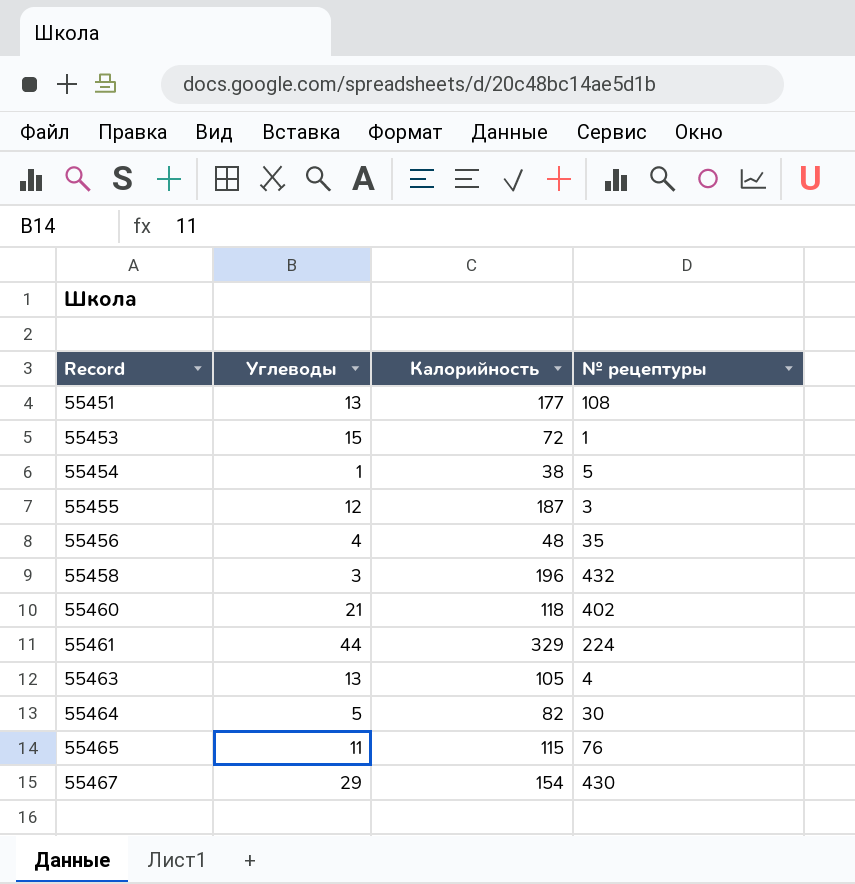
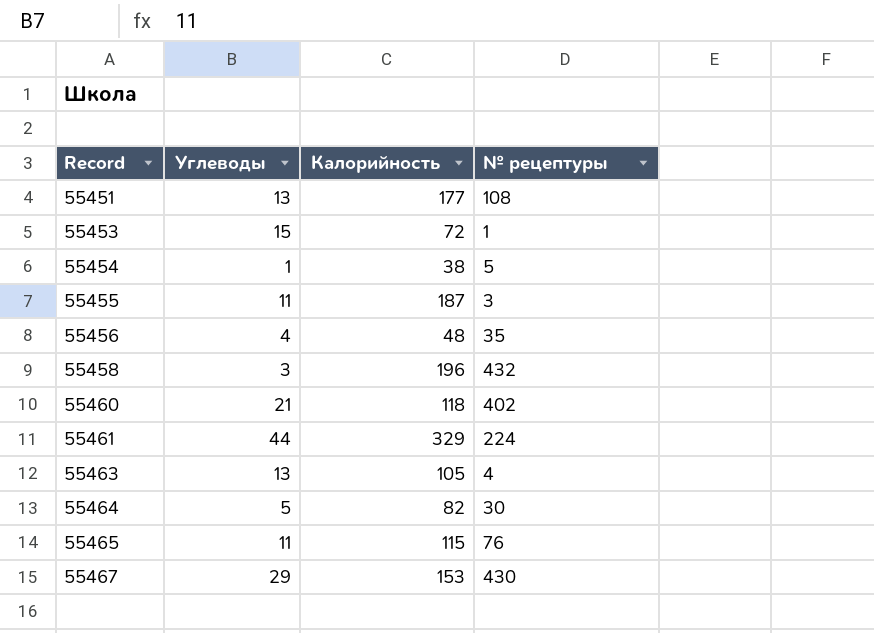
55455 | Углеводы: 12 -> 11
55467 | Калорийность: 154 -> 153

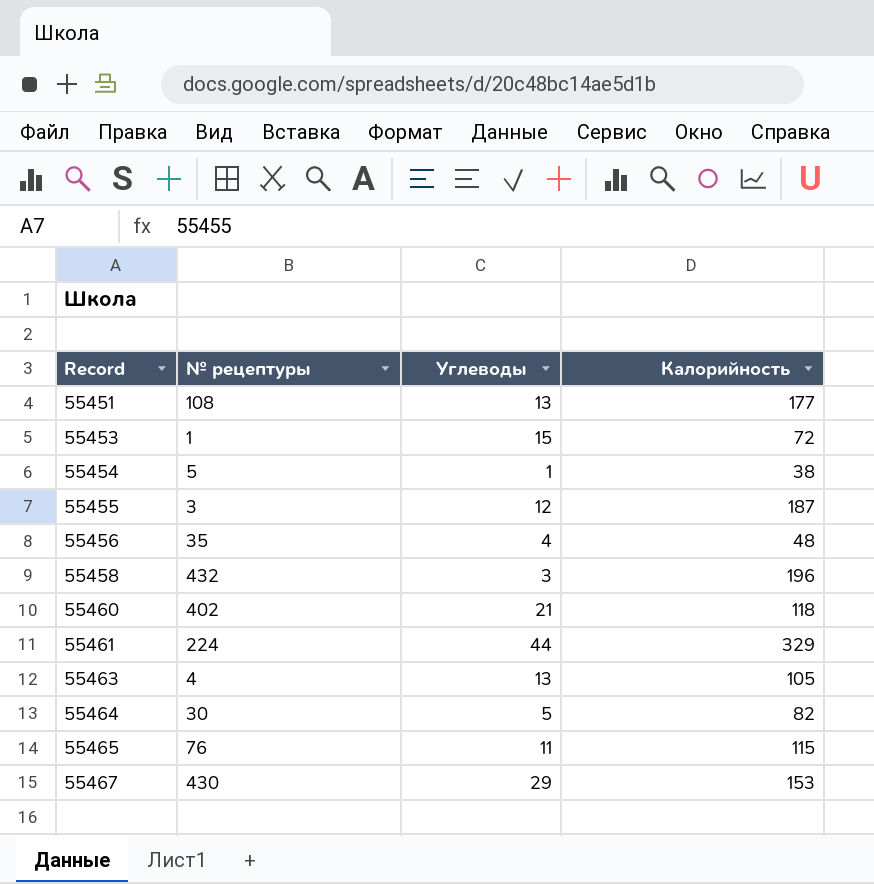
column № рецептуры | position: 4 -> 2
55455 | Углеводы: 11 -> 12

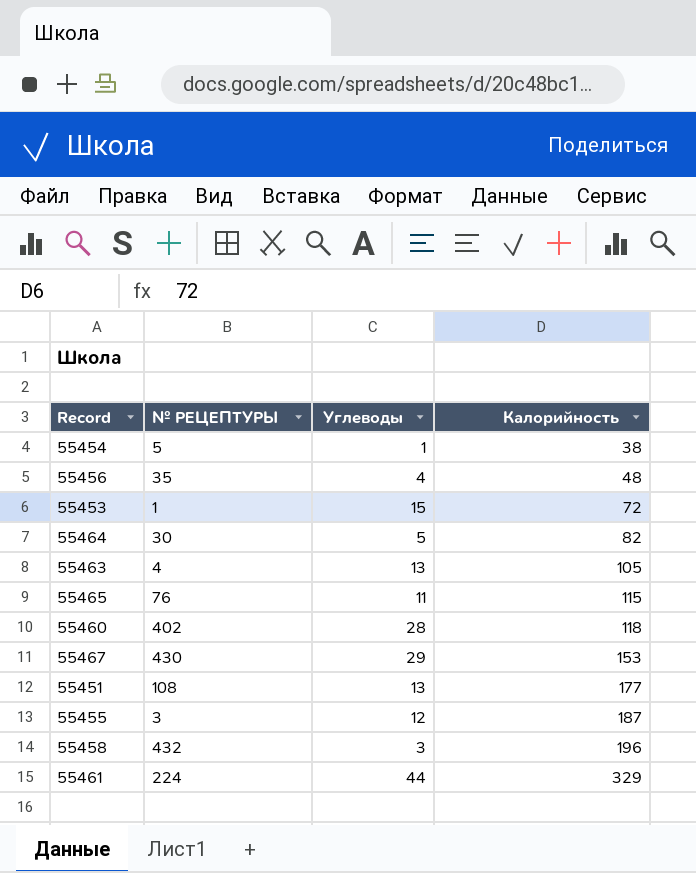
row order: Record ascending -> Калорийность ascending
column name: № рецептуры -> № РЕЦЕПТУРЫ
55460 | Углеводы: 21 -> 28

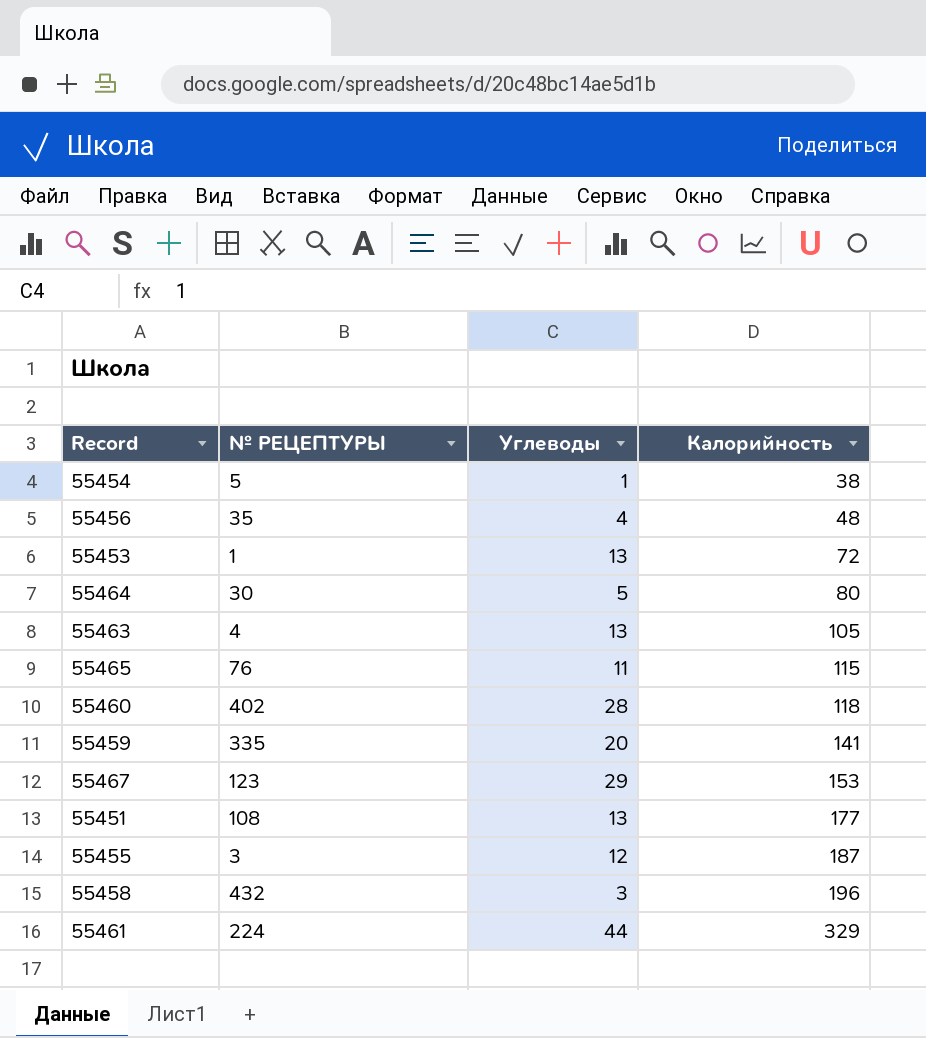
55453 | Углеводы: 15 -> 13
55464 | Калорийность: 82 -> 80
row 55459: none -> 335 | 20 | 141
55467 | № РЕЦЕПТУРЫ: 430 -> 123

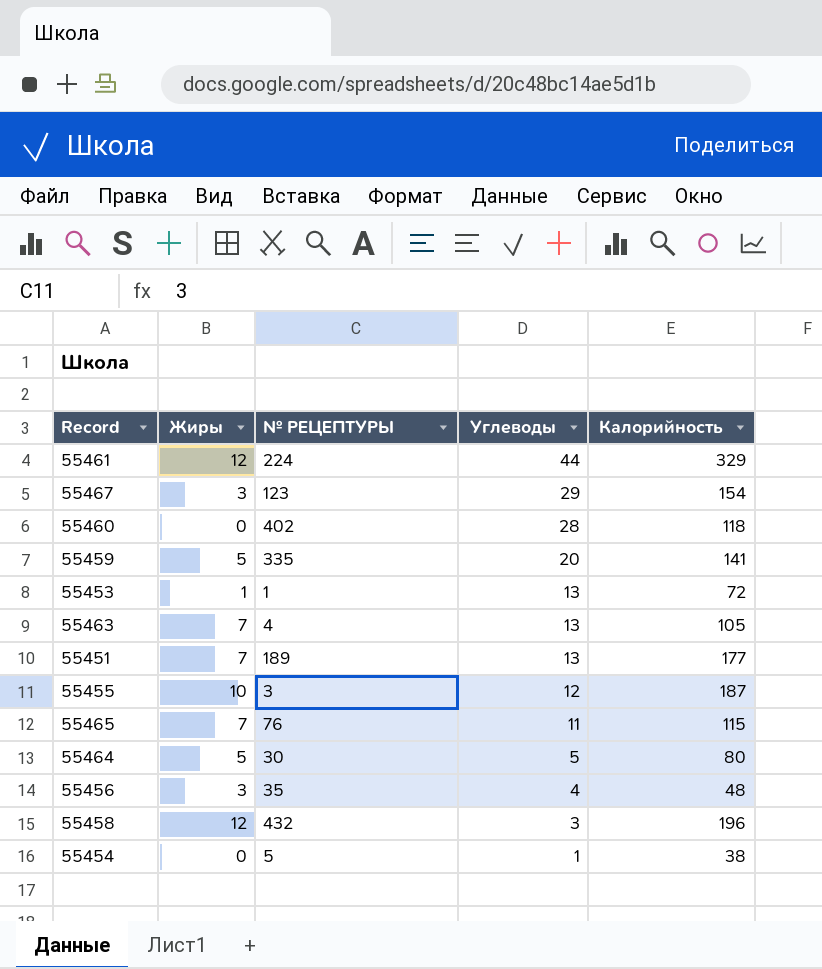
row order: Калорийность ascending -> Углеводы descending
column Жиры | position: none -> 2
55467 | Калорийность: 153 -> 154
55451 | № РЕЦЕПТУРЫ: 108 -> 189

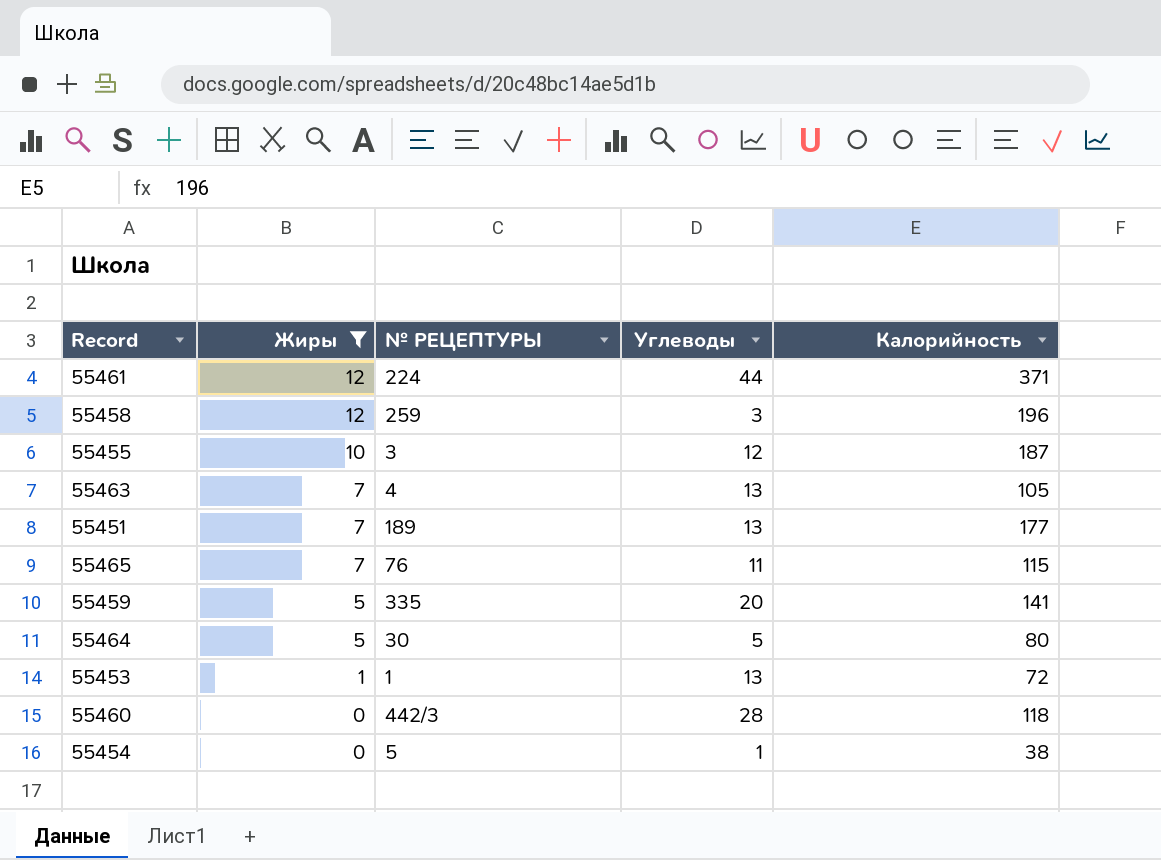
filter: none -> Жиры != 3
row order: Углеводы descending -> Жиры descending
55461 | Калорийность: 329 -> 371
55458 | № РЕЦЕПТУРЫ: 432 -> 259
55460 | № РЕЦЕПТУРЫ: 402 -> 442/3

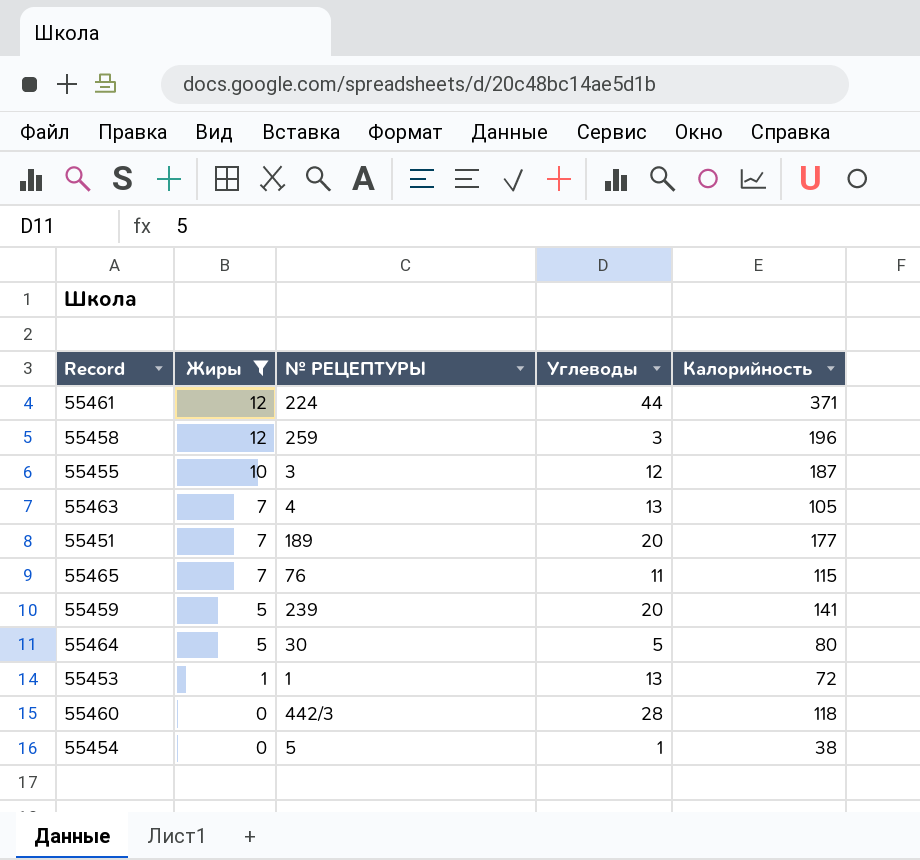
55451 | Углеводы: 13 -> 20
55459 | № РЕЦЕПТУРЫ: 335 -> 239

